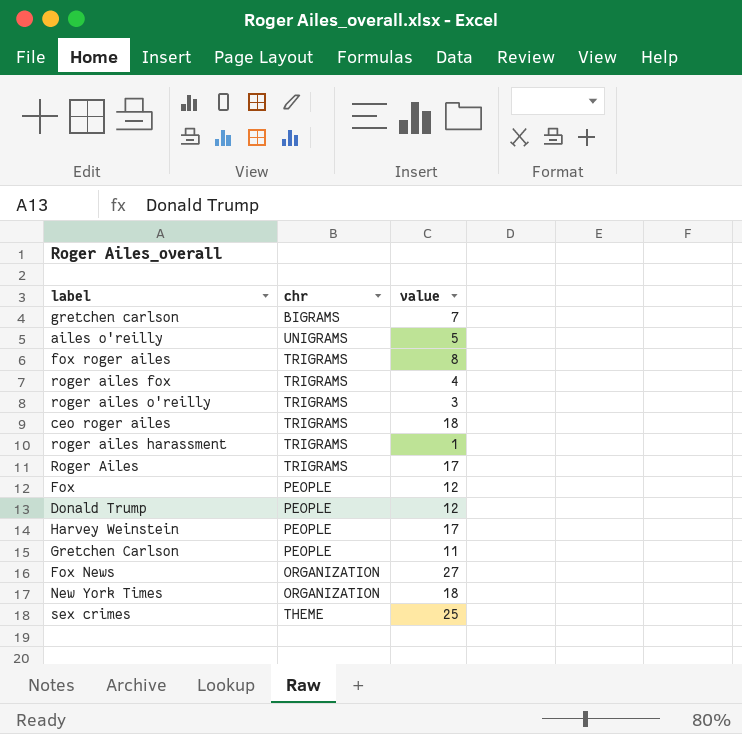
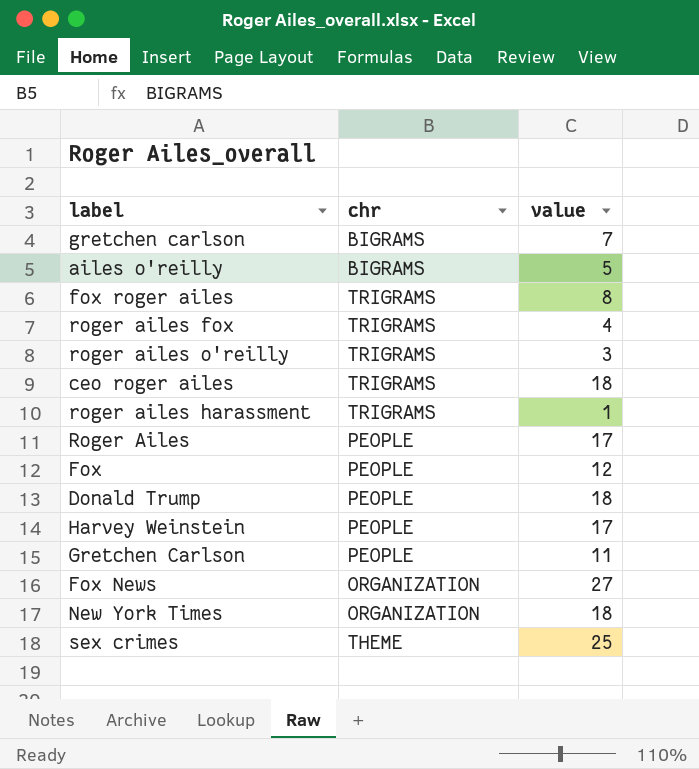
ailes o'reilly | chr: UNIGRAMS -> BIGRAMS
Roger Ailes | chr: TRIGRAMS -> PEOPLE
Donald Trump | value: 12 -> 18

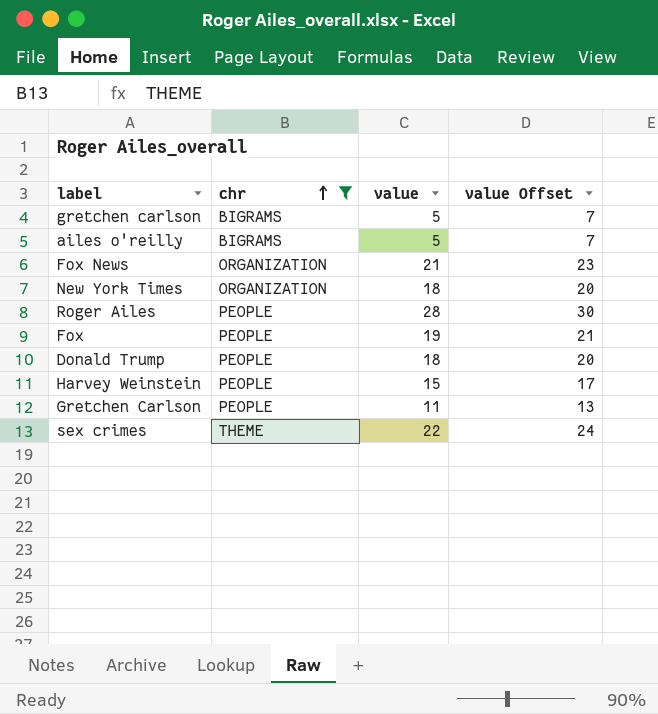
filter: none -> chr != TRIGRAMS
row order: none -> chr ascending
column value Offset | formula: none -> [value] + 2
gretchen carlson | value: 7 -> 5
Fox News | value: 27 -> 21
Roger Ailes | value: 17 -> 28
Fox | value: 12 -> 19
Harvey Weinstein | value: 17 -> 15
sex crimes | value: 25 -> 22

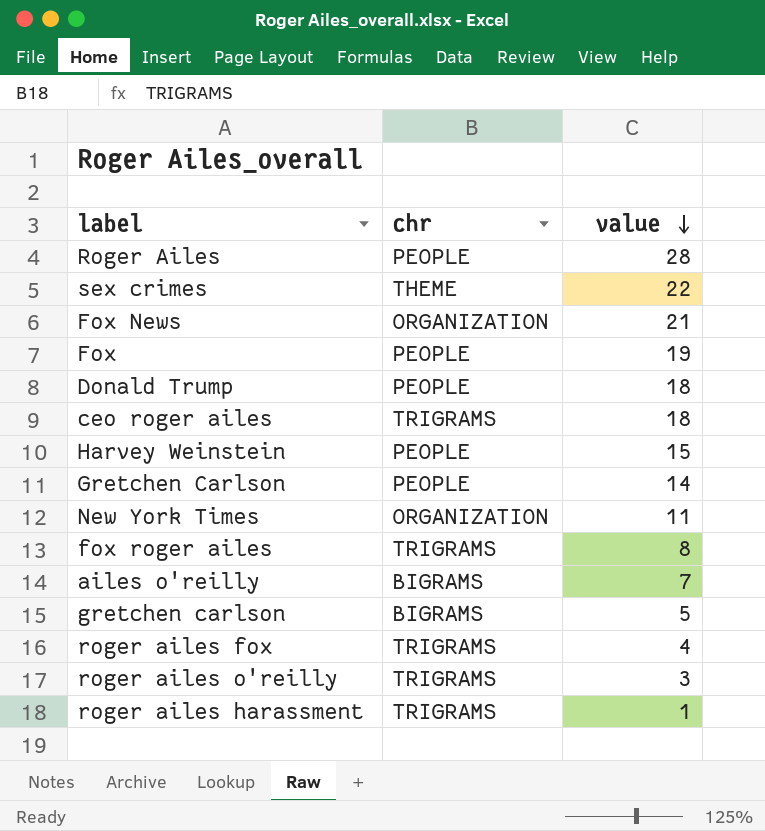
filter: chr != TRIGRAMS -> none
row order: chr ascending -> value descending
column value Offset | formula: [value] + 2 -> none
Gretchen Carlson | value: 11 -> 14
New York Times | value: 18 -> 11
ailes o'reilly | value: 5 -> 7

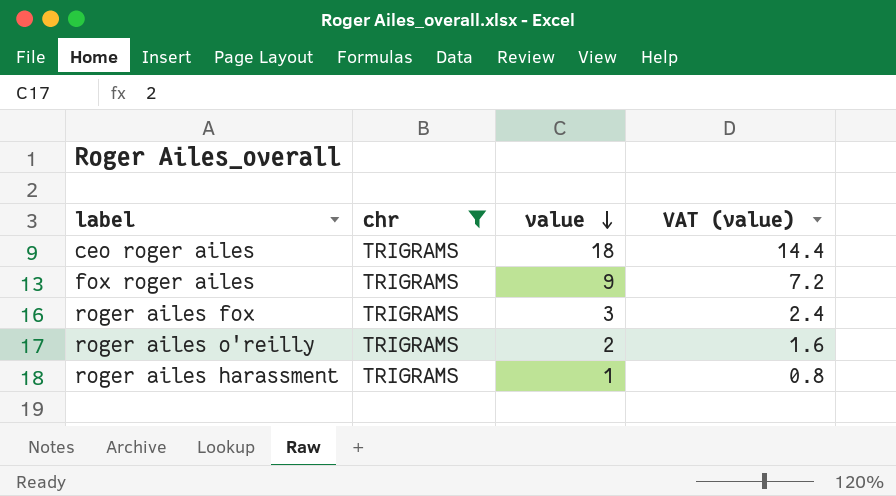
filter: none -> chr = TRIGRAMS
column VAT (value) | formula: none -> [value] * 0.8
fox roger ailes | value: 8 -> 9
roger ailes fox | value: 4 -> 3
roger ailes o'reilly | value: 3 -> 2

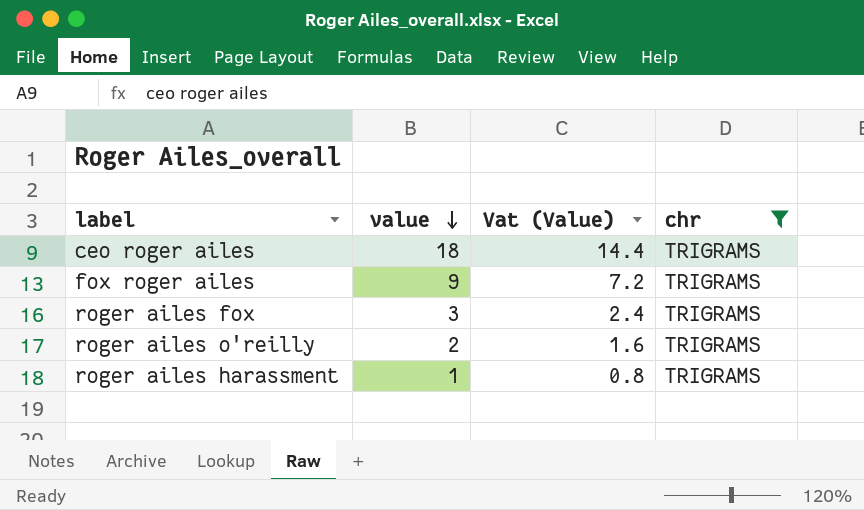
column name: VAT (value) -> Vat (Value)
column chr | position: 2 -> 4

